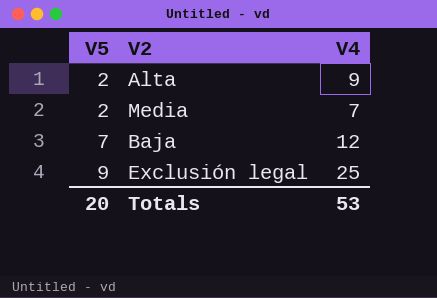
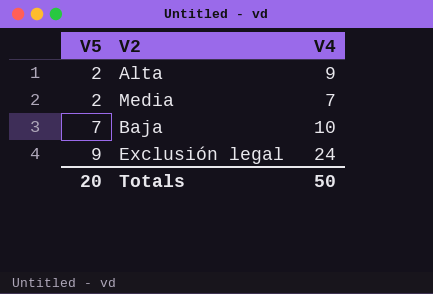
Baja | V4: 12 -> 10
Exclusión legal | V4: 25 -> 24
Totals | V4: 53 -> 50

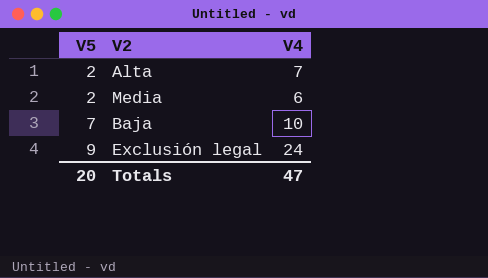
Alta | V4: 9 -> 7
Media | V4: 7 -> 6
Totals | V4: 50 -> 47

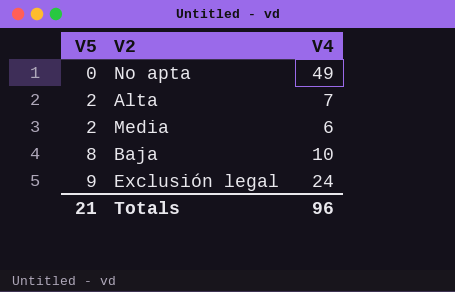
row No apta: none -> 0 | 49
Baja | V5: 7 -> 8
Totals | V5: 20 -> 21
Totals | V4: 47 -> 96

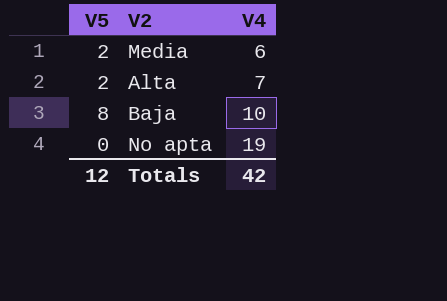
row order: V5 ascending -> V4 ascending
row Exclusión legal: 9 | 24 -> none
No apta | V4: 49 -> 19
Totals | V5: 21 -> 12
Totals | V4: 96 -> 42

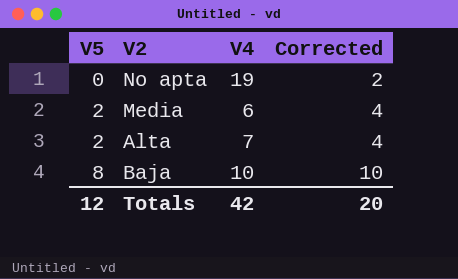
row order: V4 ascending -> V5 ascending
column Corrected | formula: none -> [V5] + 2

